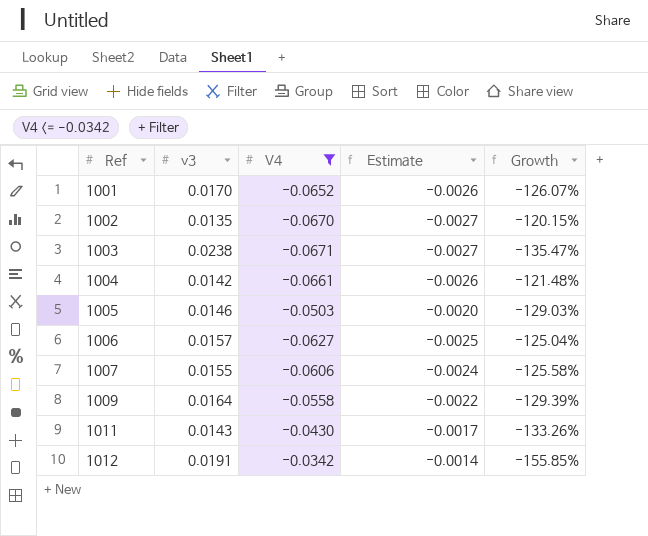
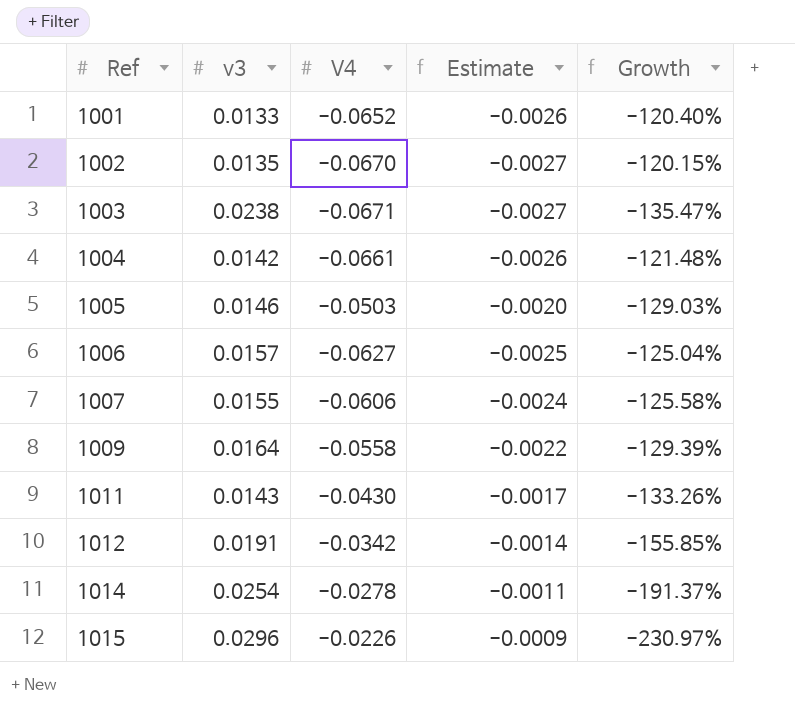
filter: V4 <= -0.0342 -> none
1001 | v3: 0.0170 -> 0.0133
1001 | Growth: -126.07% -> -120.40%

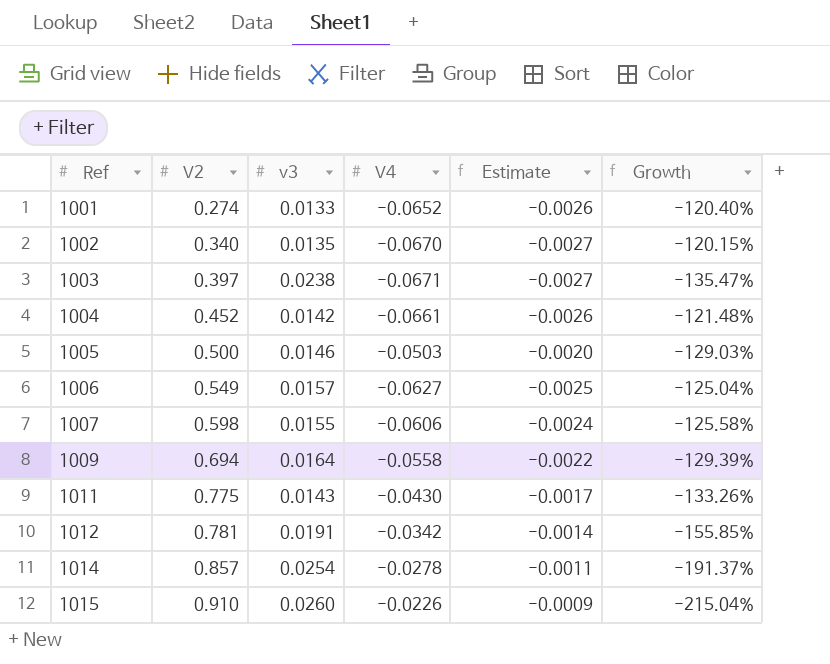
column V2 | position: none -> 2
1015 | v3: 0.0296 -> 0.0260
1015 | Growth: -230.97% -> -215.04%

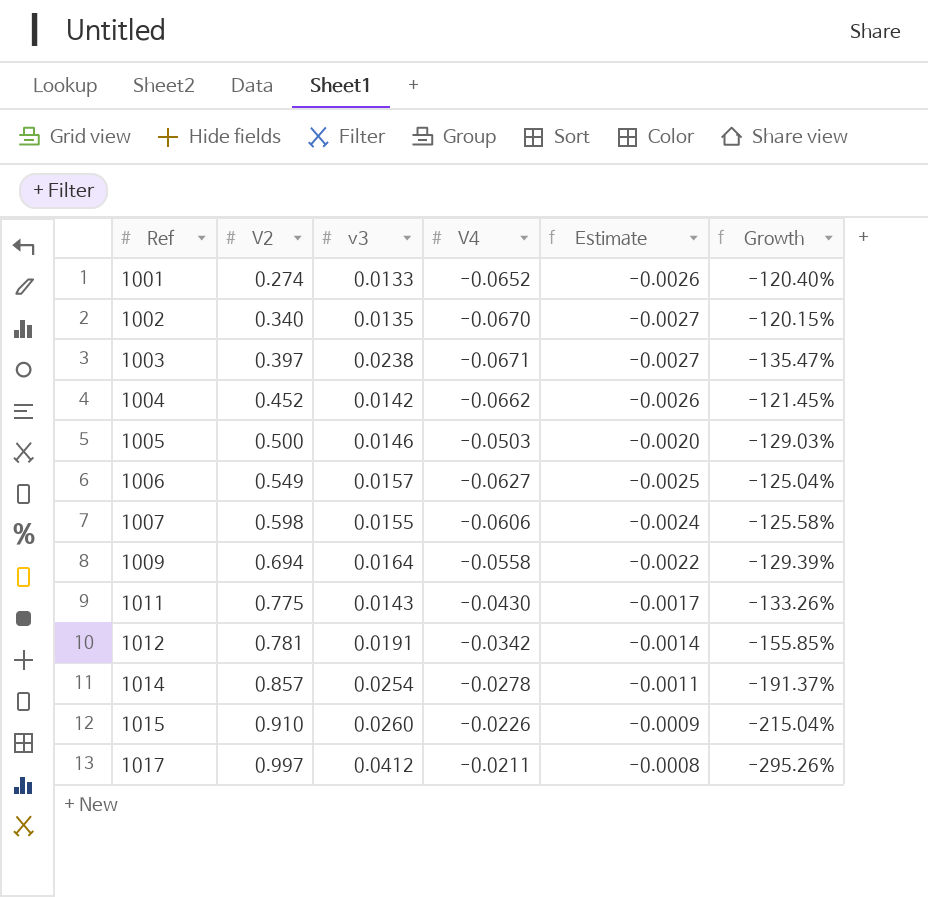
1004 | V4: -0.0661 -> -0.0662
1004 | Growth: -121.48% -> -121.45%
row 1017: none -> 0.997 | 0.0412 | -0.0211 | -0.0008 | -295.26%

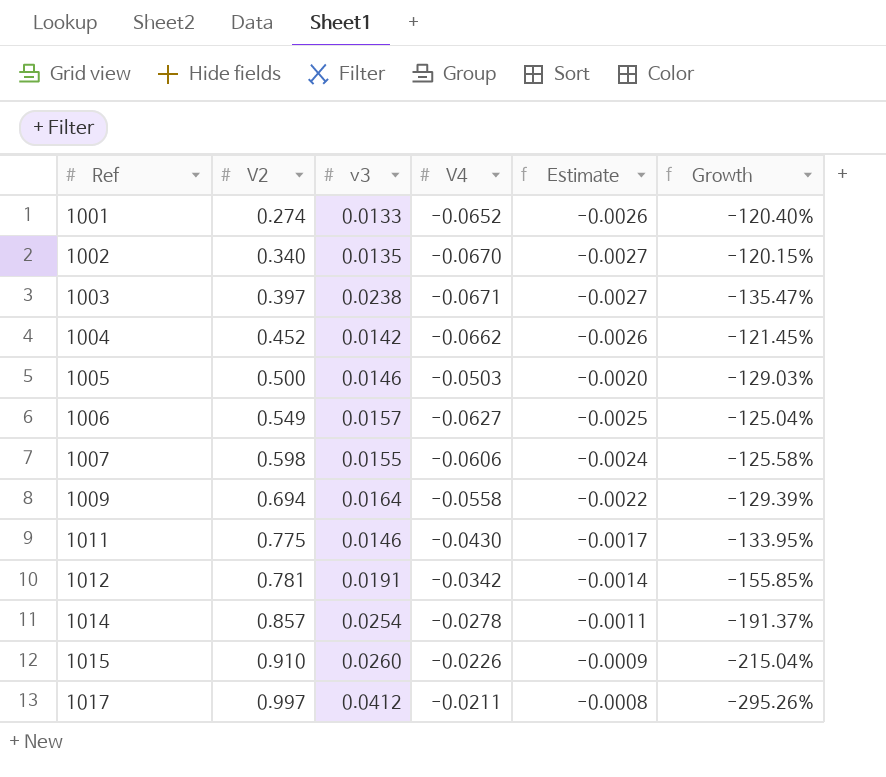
1011 | v3: 0.0143 -> 0.0146
1011 | Growth: -133.26% -> -133.95%

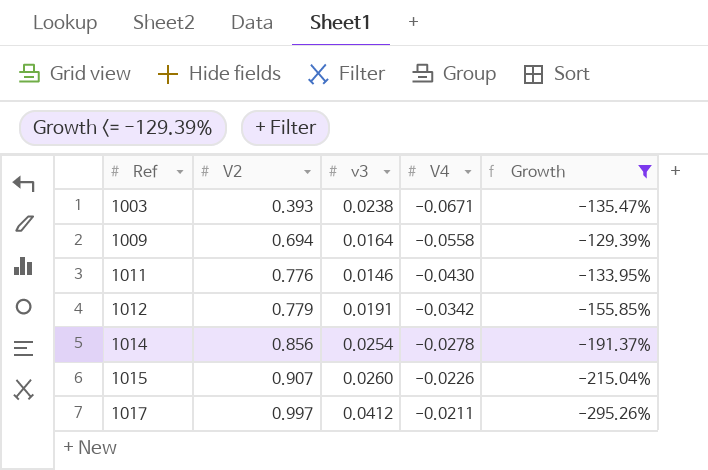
filter: none -> Growth <= -129.39%
column Estimate | formula: [V4] * 0.04 -> none
1003 | V2: 0.397 -> 0.393
1011 | V2: 0.775 -> 0.776
1012 | V2: 0.781 -> 0.779
1014 | V2: 0.857 -> 0.856
1015 | V2: 0.910 -> 0.907

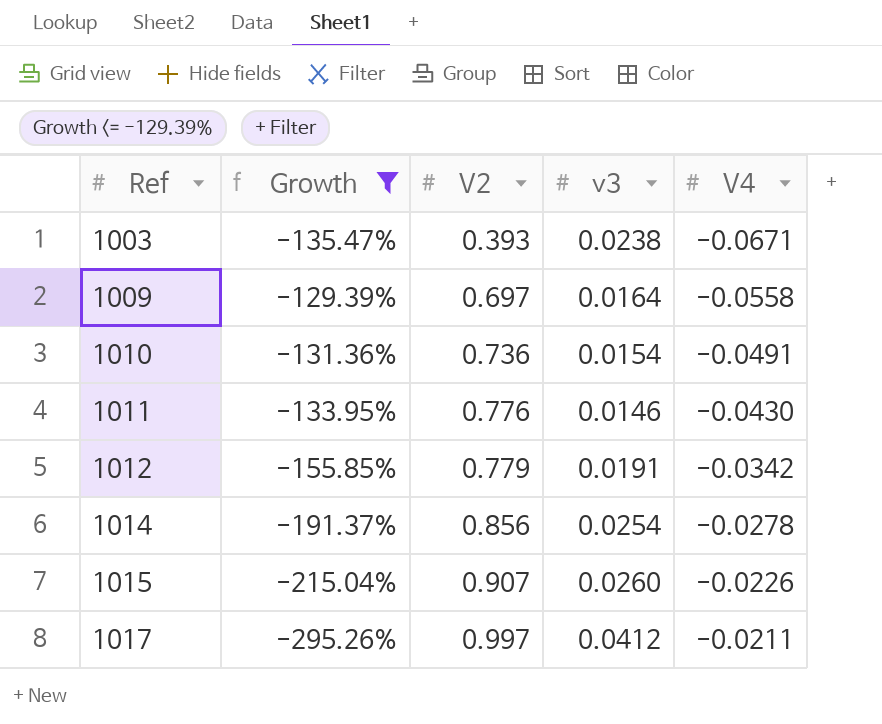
column Growth | position: 5 -> 2
1009 | V2: 0.694 -> 0.697
row 1010: none -> -131.36% | 0.736 | 0.0154 | -0.0491

